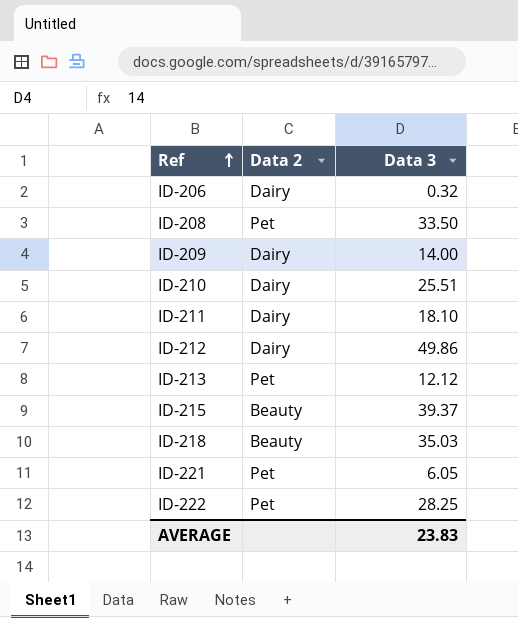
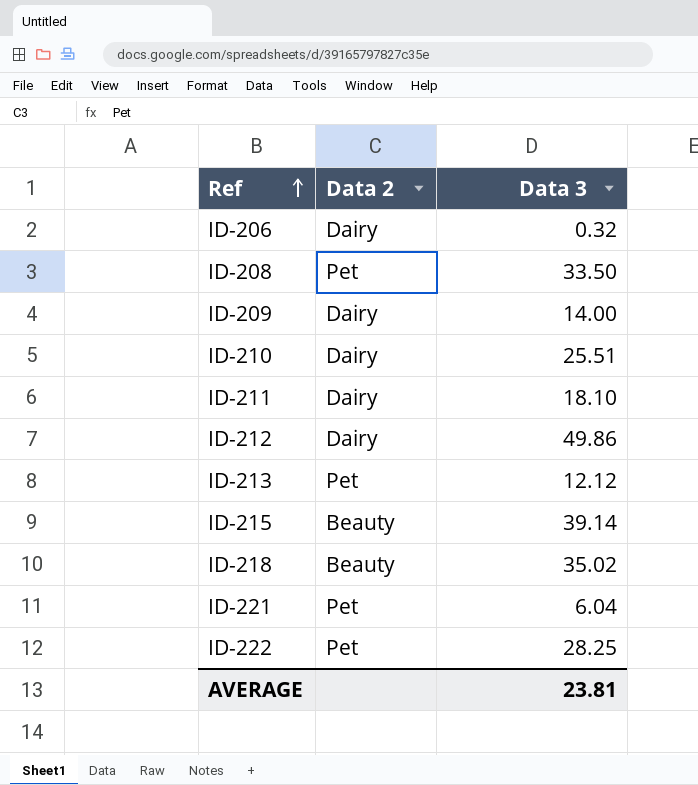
ID-215 | Data 3: 39.37 -> 39.14
ID-218 | Data 3: 35.03 -> 35.02
ID-221 | Data 3: 6.05 -> 6.04
AVERAGE | Data 3: 23.83 -> 23.81

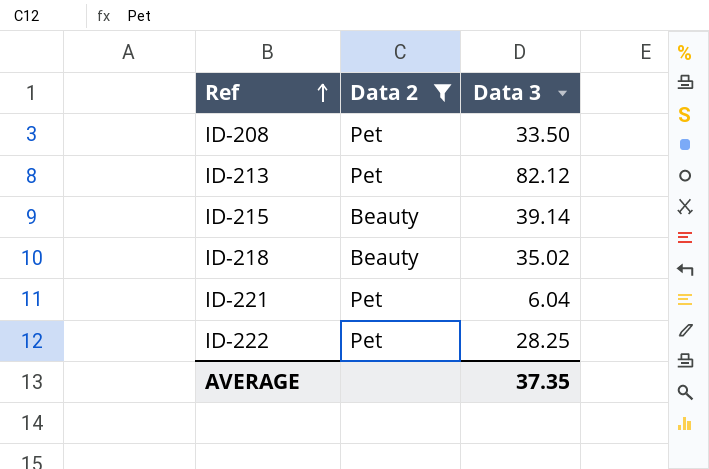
filter: none -> Data 2 != Dairy
ID-213 | Data 3: 12.12 -> 82.12
AVERAGE | Data 3: 23.81 -> 37.35

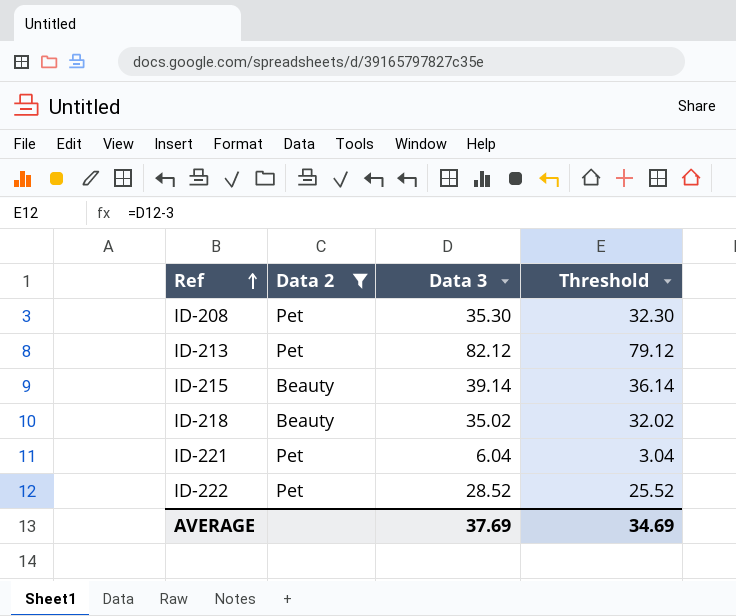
column Threshold | formula: none -> [Data 3] - 3
ID-208 | Data 3: 33.50 -> 35.30
ID-222 | Data 3: 28.25 -> 28.52
AVERAGE | Data 3: 37.35 -> 37.69

